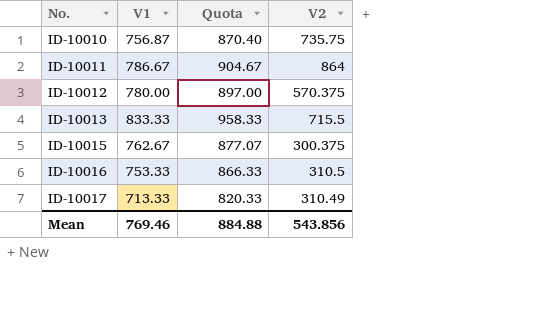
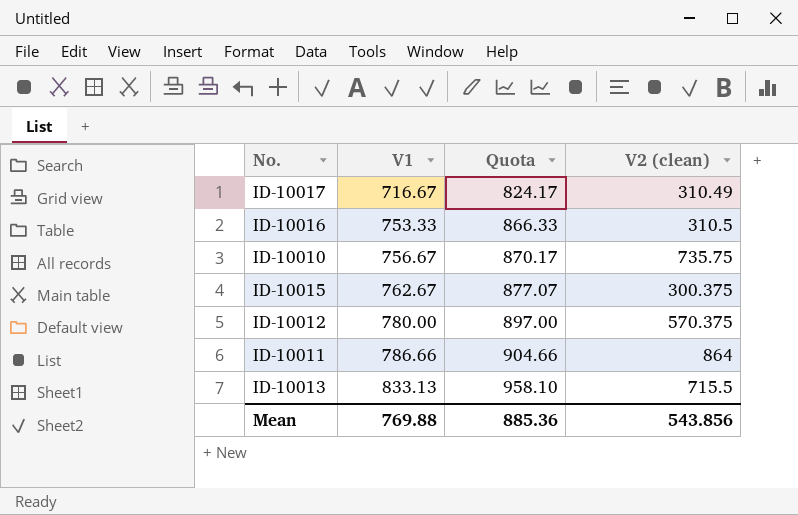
row order: No. ascending -> V1 ascending
column name: V2 -> V2 (clean)
ID-10017 | V1: 713.33 -> 716.67
ID-10017 | Quota: 820.33 -> 824.17
ID-10010 | V1: 756.87 -> 756.67
ID-10010 | Quota: 870.40 -> 870.17
ID-10011 | V1: 786.67 -> 786.66
ID-10011 | Quota: 904.67 -> 904.66
ID-10013 | V1: 833.33 -> 833.13
ID-10013 | Quota: 958.33 -> 958.10
Mean | V1: 769.46 -> 769.88
Mean | Quota: 884.88 -> 885.36

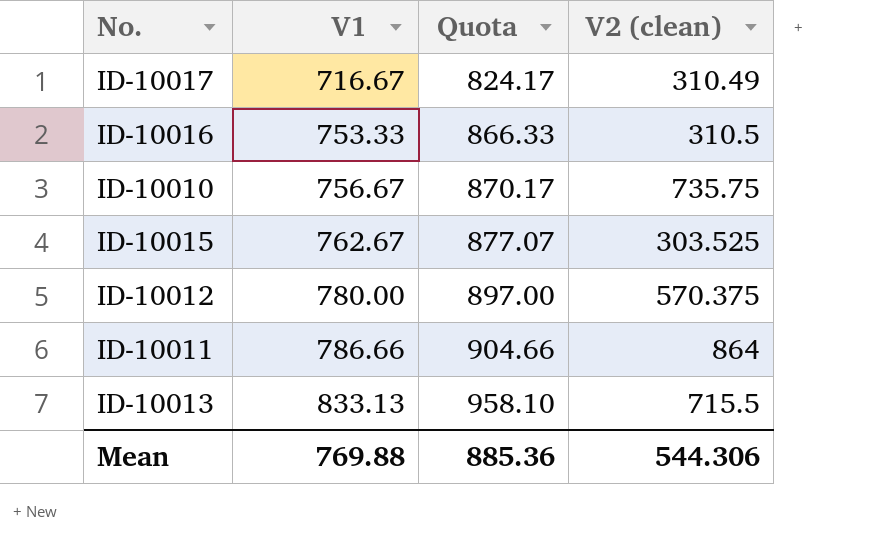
ID-10015 | V2 (clean): 300.375 -> 303.525
Mean | V2 (clean): 543.856 -> 544.306

